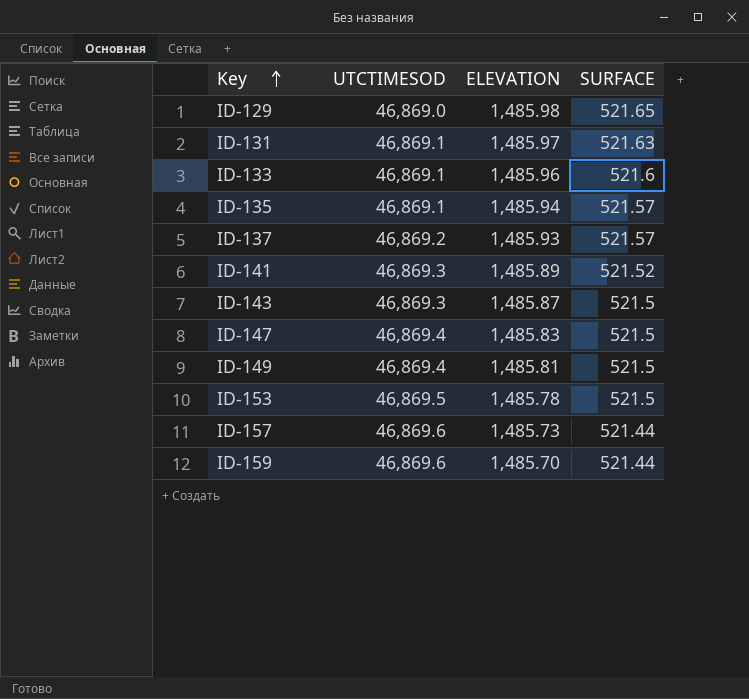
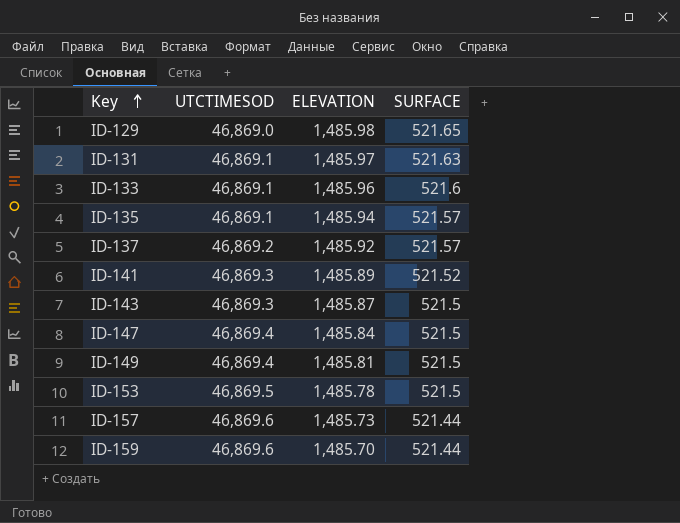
ID-137 | ELEVATION: 1,485.93 -> 1,485.92
ID-147 | ELEVATION: 1,485.83 -> 1,485.84

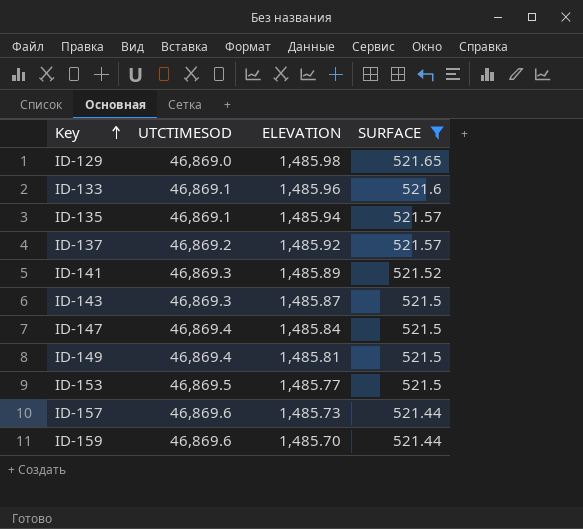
filter: none -> SURFACE != 521.63
ID-153 | ELEVATION: 1,485.78 -> 1,485.77

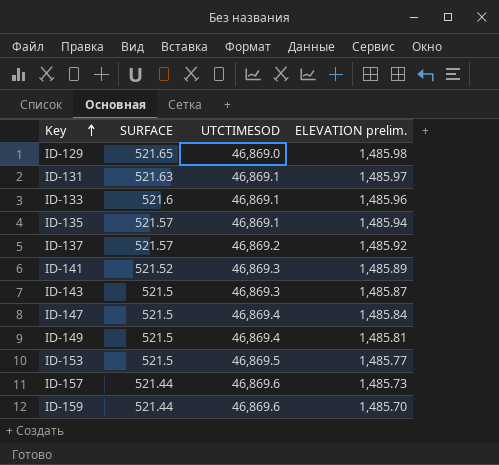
filter: SURFACE != 521.63 -> none
column SURFACE | position: 4 -> 2
column name: ELEVATION -> ELEVATION prelim.

